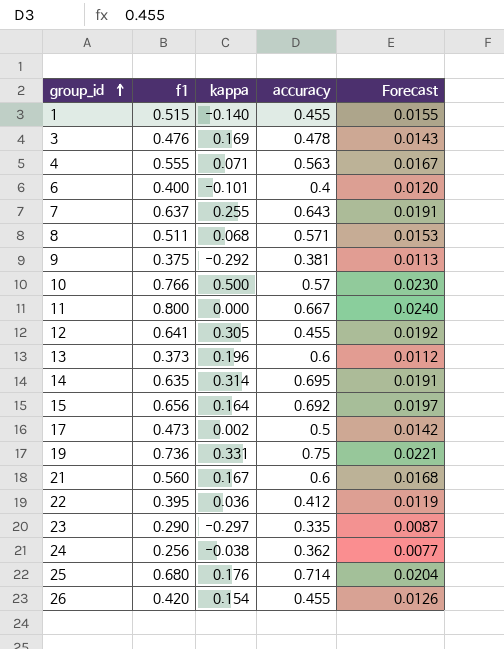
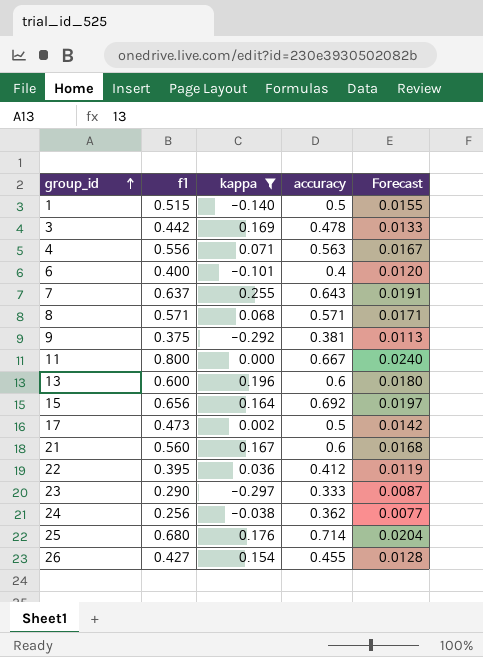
filter: none -> kappa <= 0.255
1 | accuracy: 0.455 -> 0.5
3 | f1: 0.476 -> 0.442
3 | Forecast: 0.0143 -> 0.0133
4 | f1: 0.555 -> 0.556
8 | f1: 0.511 -> 0.571
8 | Forecast: 0.0153 -> 0.0171
13 | f1: 0.373 -> 0.600
13 | Forecast: 0.0112 -> 0.0180
23 | accuracy: 0.335 -> 0.333
26 | f1: 0.420 -> 0.427
26 | Forecast: 0.0126 -> 0.0128

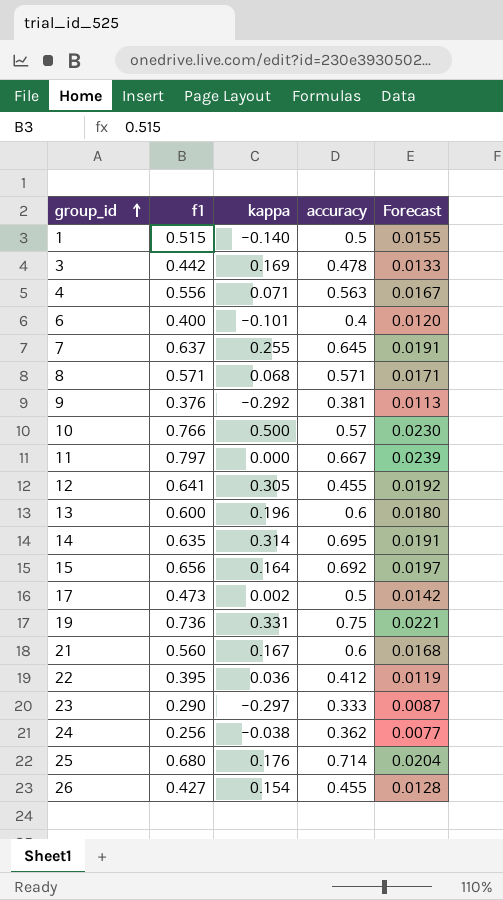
filter: kappa <= 0.255 -> none
7 | accuracy: 0.643 -> 0.645
9 | f1: 0.375 -> 0.376
11 | f1: 0.800 -> 0.797
11 | Forecast: 0.0240 -> 0.0239

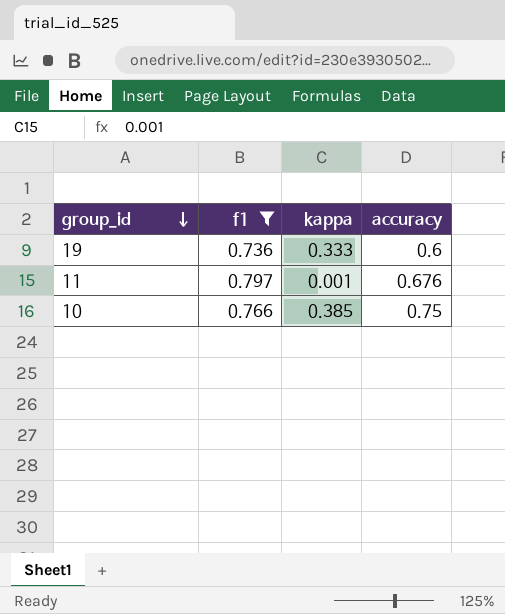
filter: none -> f1 >= 0.736
row order: group_id ascending -> group_id descending
column Forecast | formula: [f1] * 0.03 -> none
19 | kappa: 0.331 -> 0.333
19 | accuracy: 0.75 -> 0.6
11 | kappa: 0.000 -> 0.001
11 | accuracy: 0.667 -> 0.676
10 | kappa: 0.500 -> 0.385
10 | accuracy: 0.57 -> 0.75

